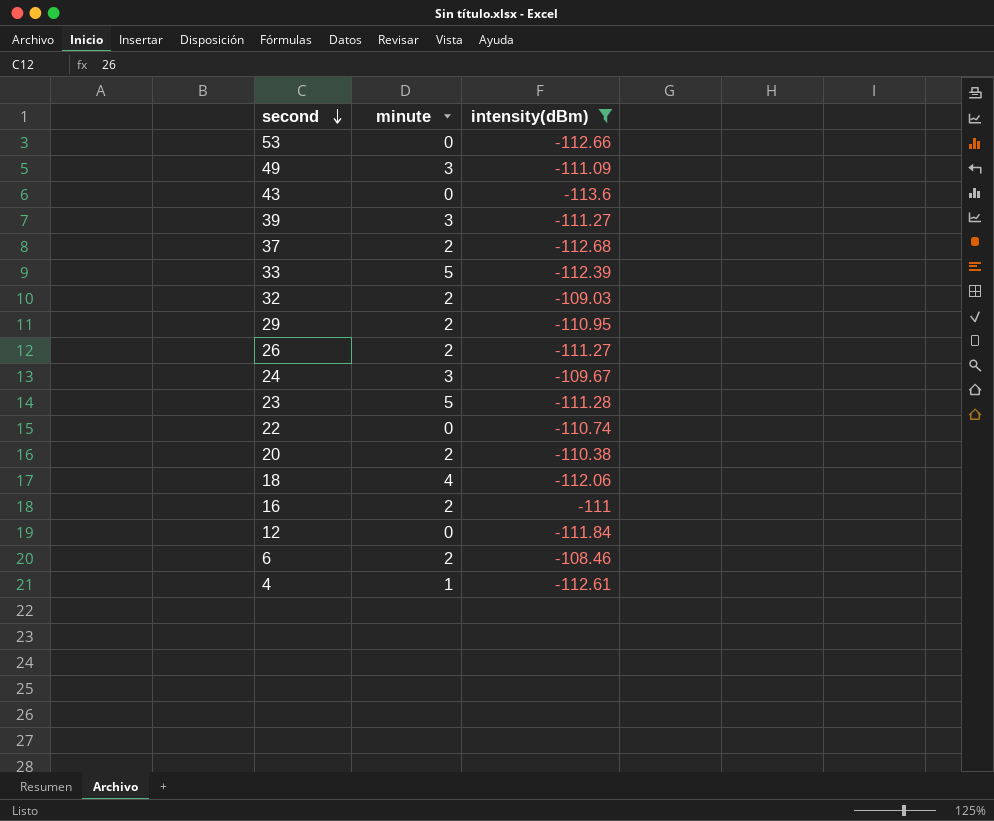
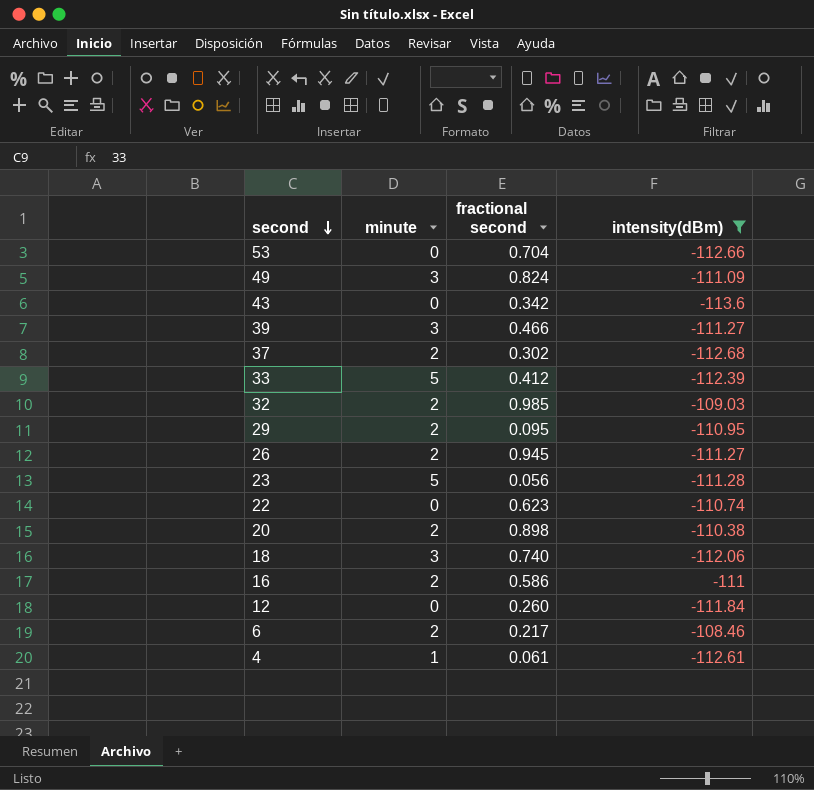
column fractional second | position: none -> 3
row 24: 3 | -109.67 -> none
18 | minute: 4 -> 3

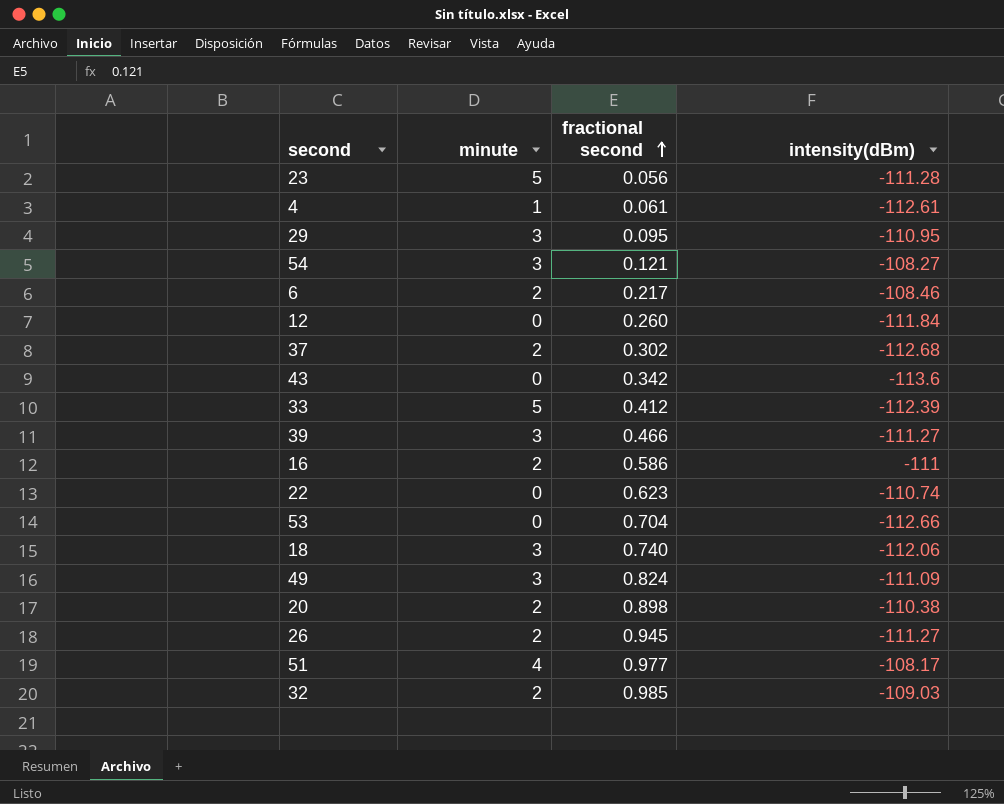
filter: intensity(dBm) <= -108.46 -> none
row order: second descending -> fractional second ascending
29 | minute: 2 -> 3

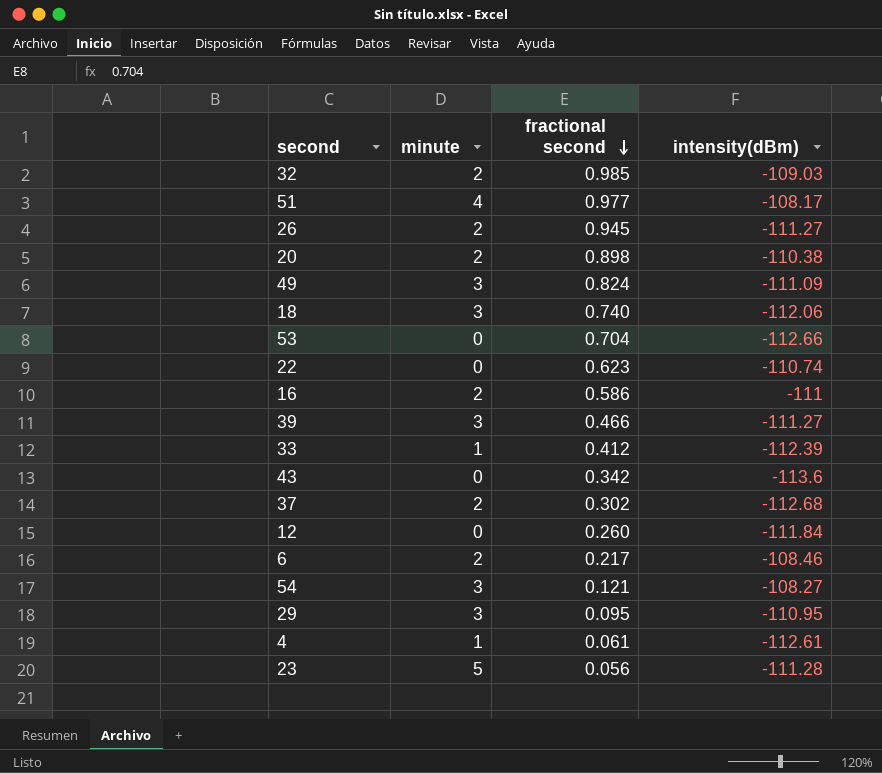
row order: fractional second ascending -> fractional second descending
33 | minute: 5 -> 1

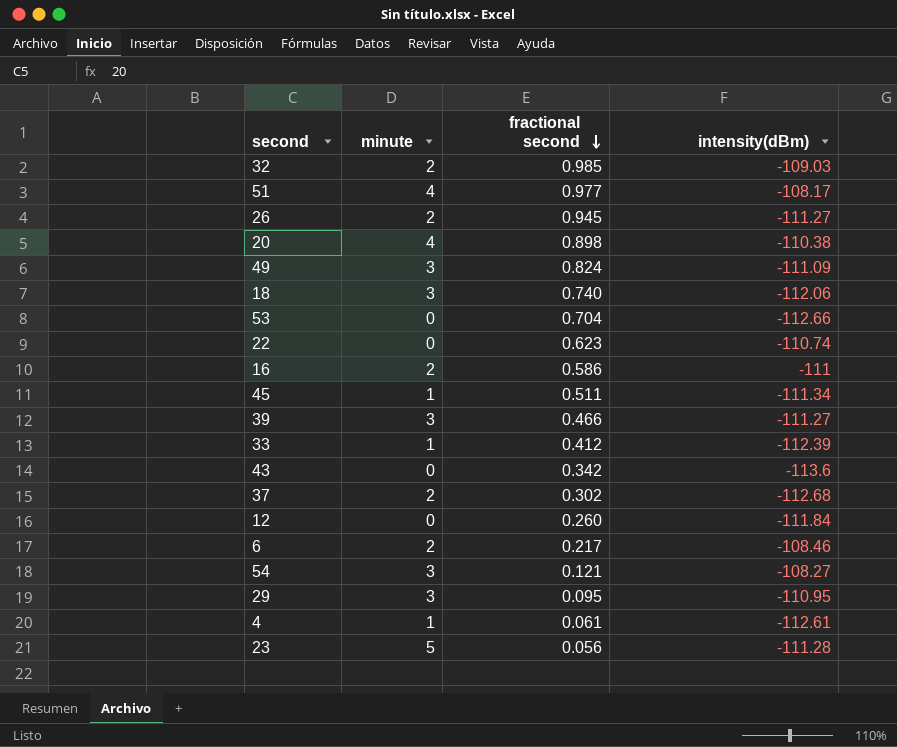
20 | minute: 2 -> 4
row 45: none -> 1 | 0.511 | -111.34

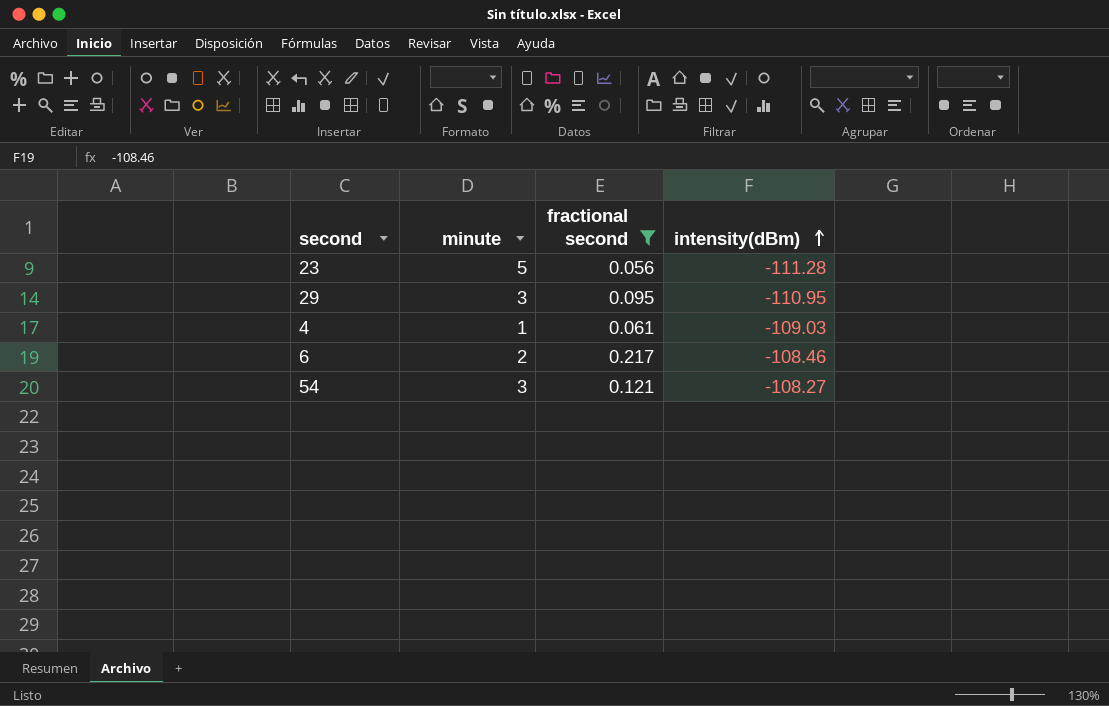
filter: none -> fractional second <= 0.217
row order: fractional second descending -> intensity(dBm) ascending
4 | intensity(dBm): -112.61 -> -109.03

